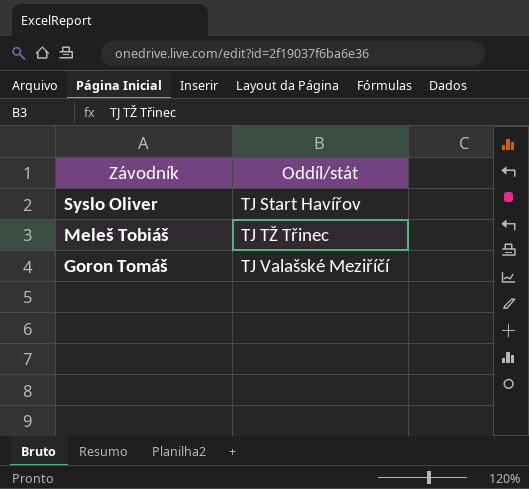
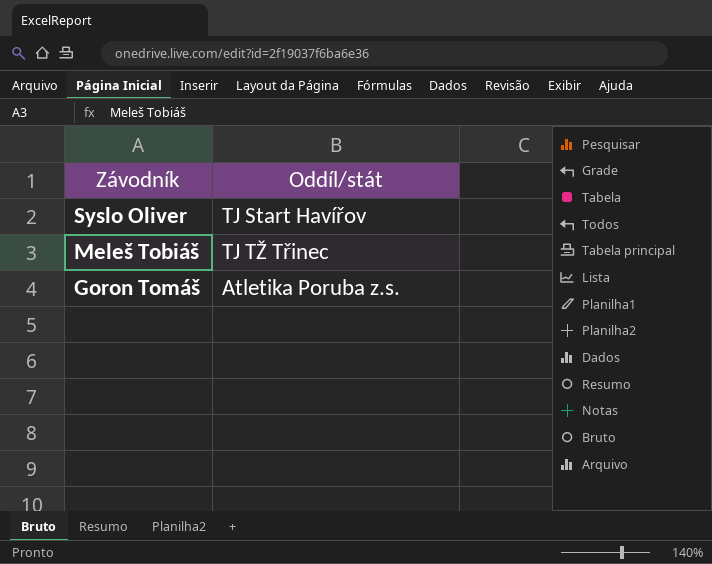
Goron Tomáš | Oddíl/stát: TJ Valašské Meziříčí -> Atletika Poruba z.s.

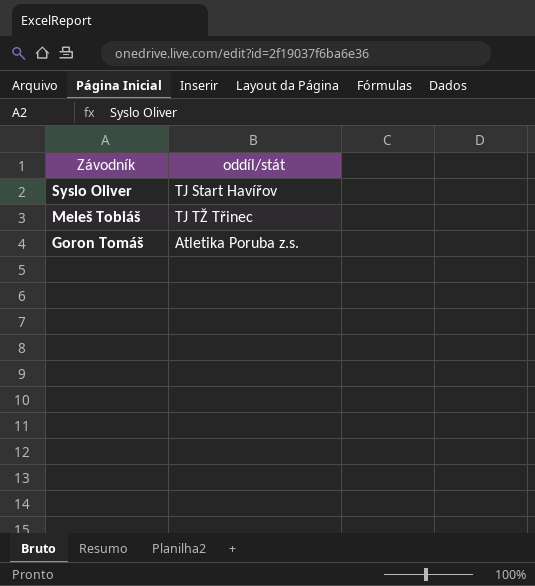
column name: Oddíl/stát -> oddíl/stát

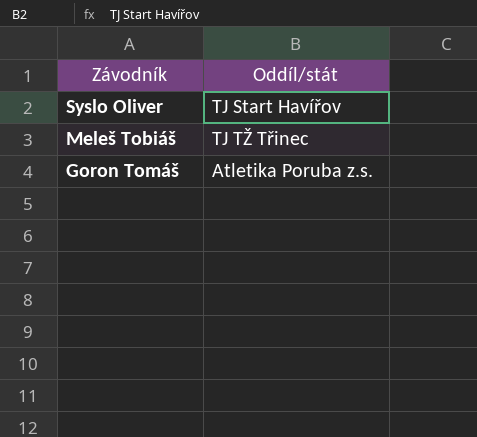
column name: oddíl/stát -> Oddíl/stát

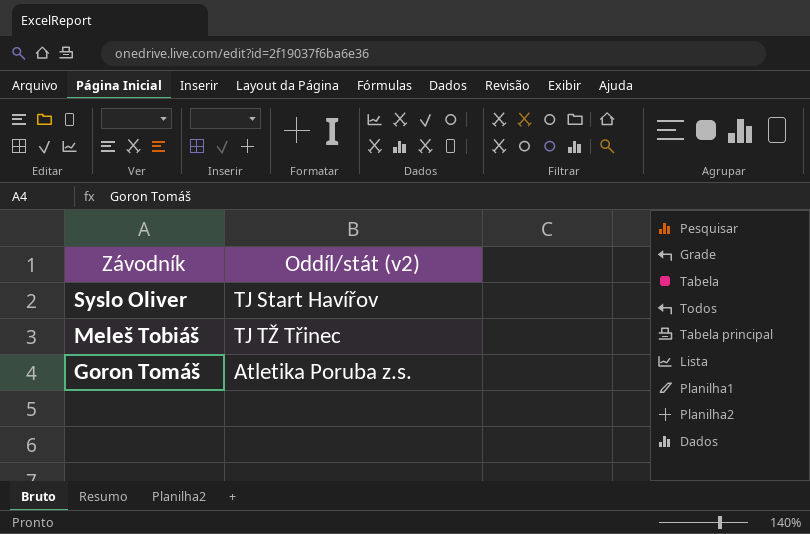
column name: Oddíl/stát -> Oddíl/stát (v2)

